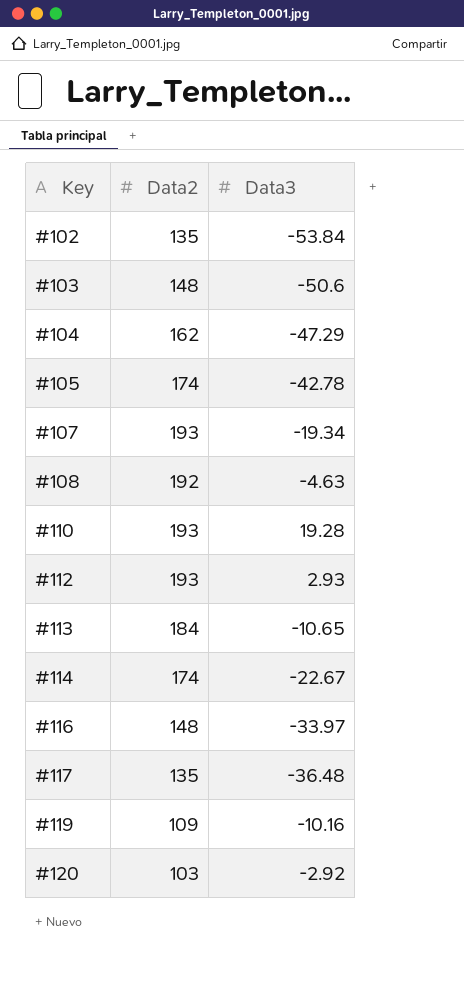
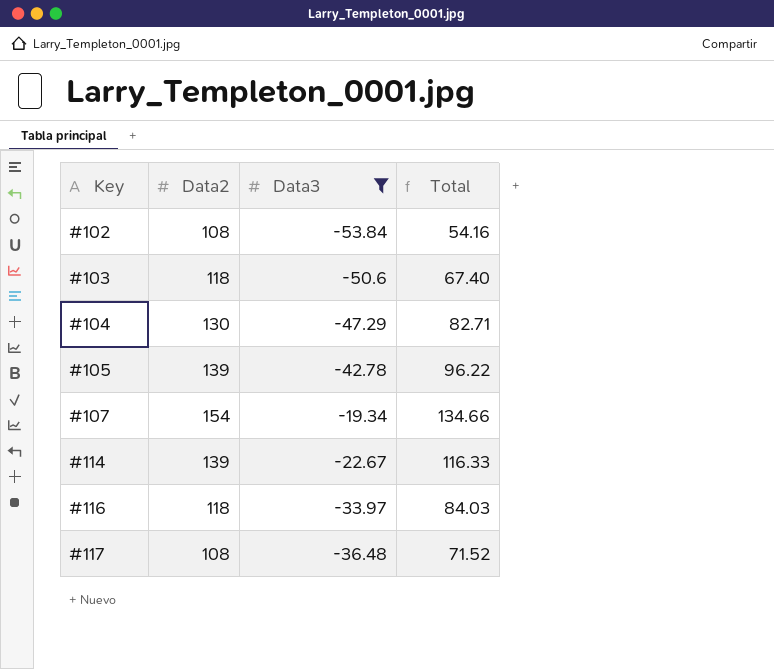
filter: none -> Data3 <= -19.34
column Total | formula: none -> [Data2] + [Data3]
#102 | Data2: 135 -> 108
#103 | Data2: 148 -> 118
#104 | Data2: 162 -> 130
#105 | Data2: 174 -> 139
#107 | Data2: 193 -> 154
#114 | Data2: 174 -> 139
#116 | Data2: 148 -> 118
#117 | Data2: 135 -> 108

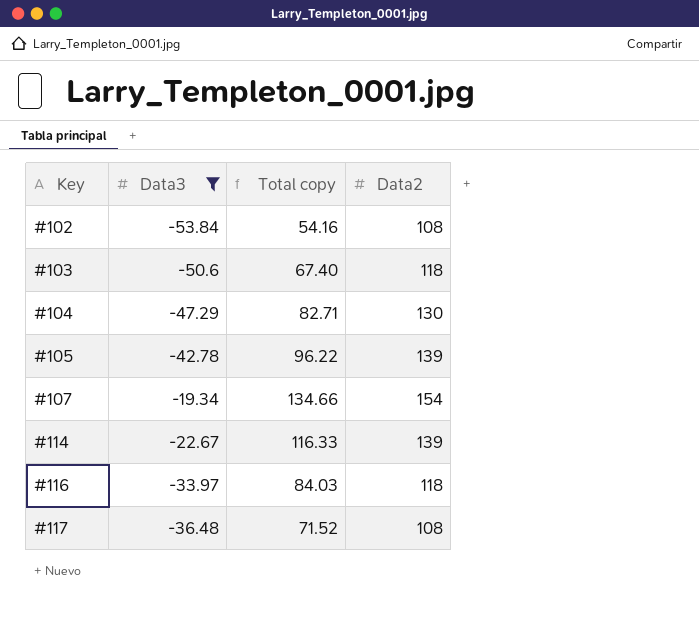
column name: Total -> Total copy
column Data2 | position: 2 -> 4

